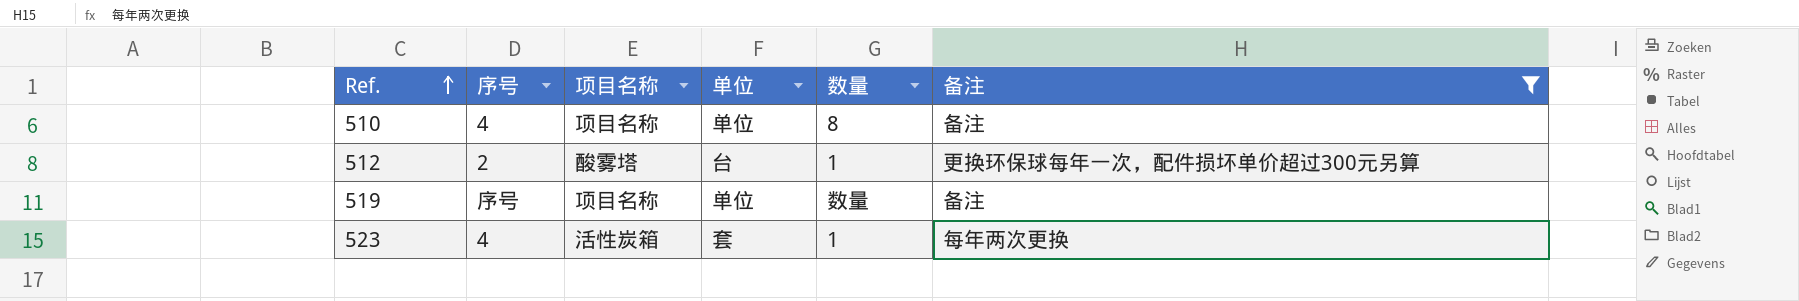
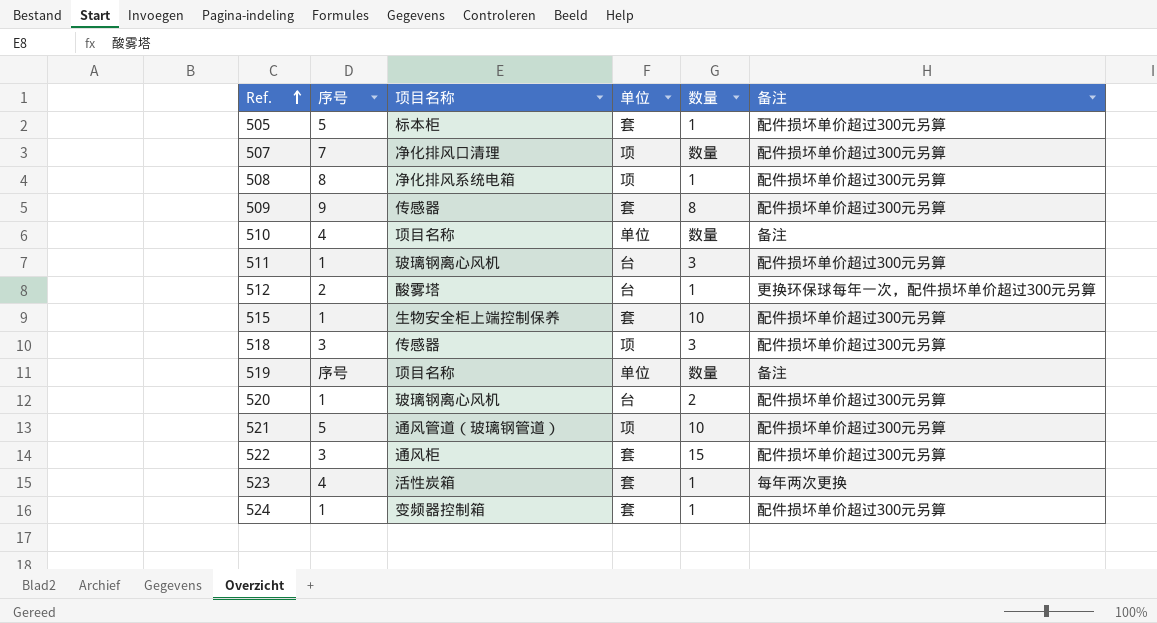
filter: 备注 != 配件损坏单价超过300元另算 -> none
510 | 数量: 8 -> 数量

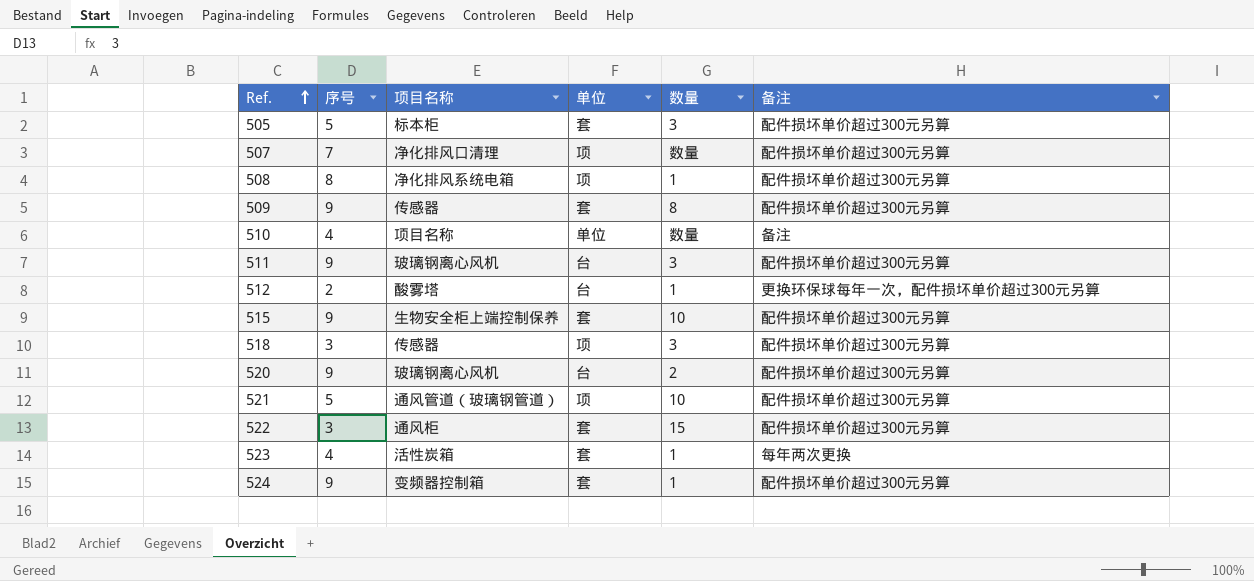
row 519: 序号 | 项目名称 | 单位 | 数量 | 备注 -> none
505 | 数量: 1 -> 3
511 | 序号: 1 -> 9
515 | 序号: 1 -> 9
520 | 序号: 1 -> 9
524 | 序号: 1 -> 9

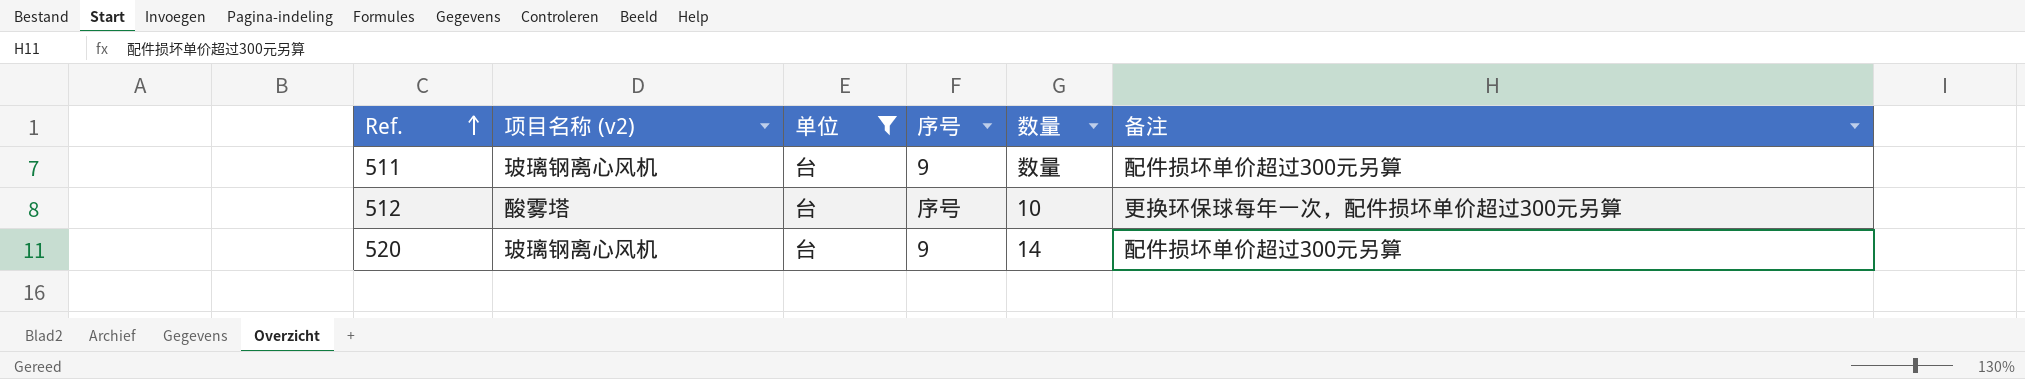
filter: none -> 单位 = 台
column name: 项目名称 -> 项目名称 (v2)
column 序号 | position: 2 -> 4
511 | 数量: 3 -> 数量
512 | 序号: 2 -> 序号
512 | 数量: 1 -> 10
520 | 数量: 2 -> 14

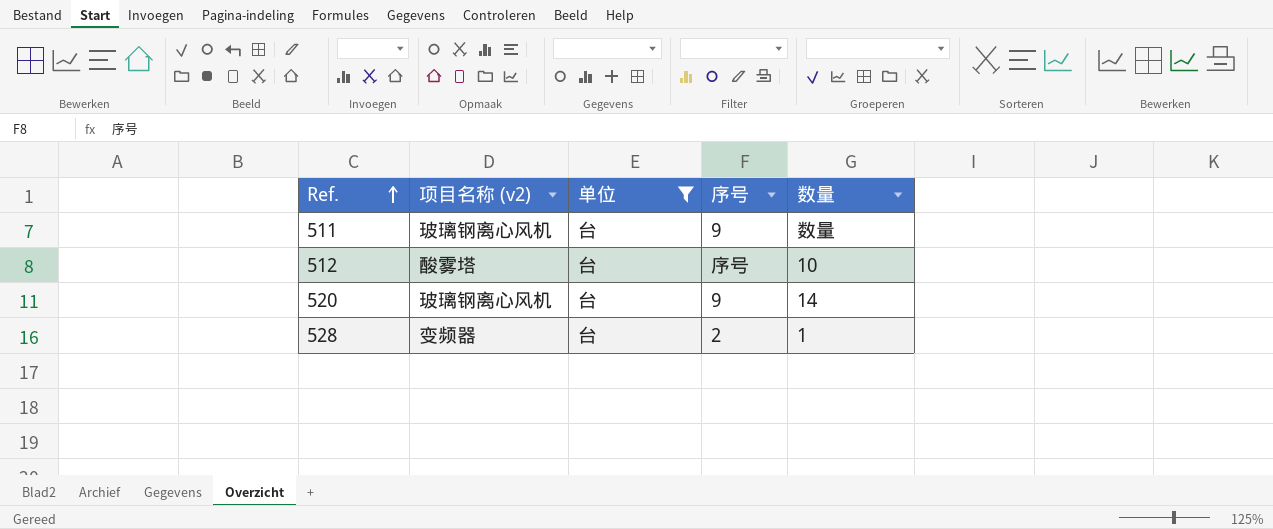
column 备注 | position: 6 -> none
row 528: none -> 变频器 | 台 | 2 | 1

